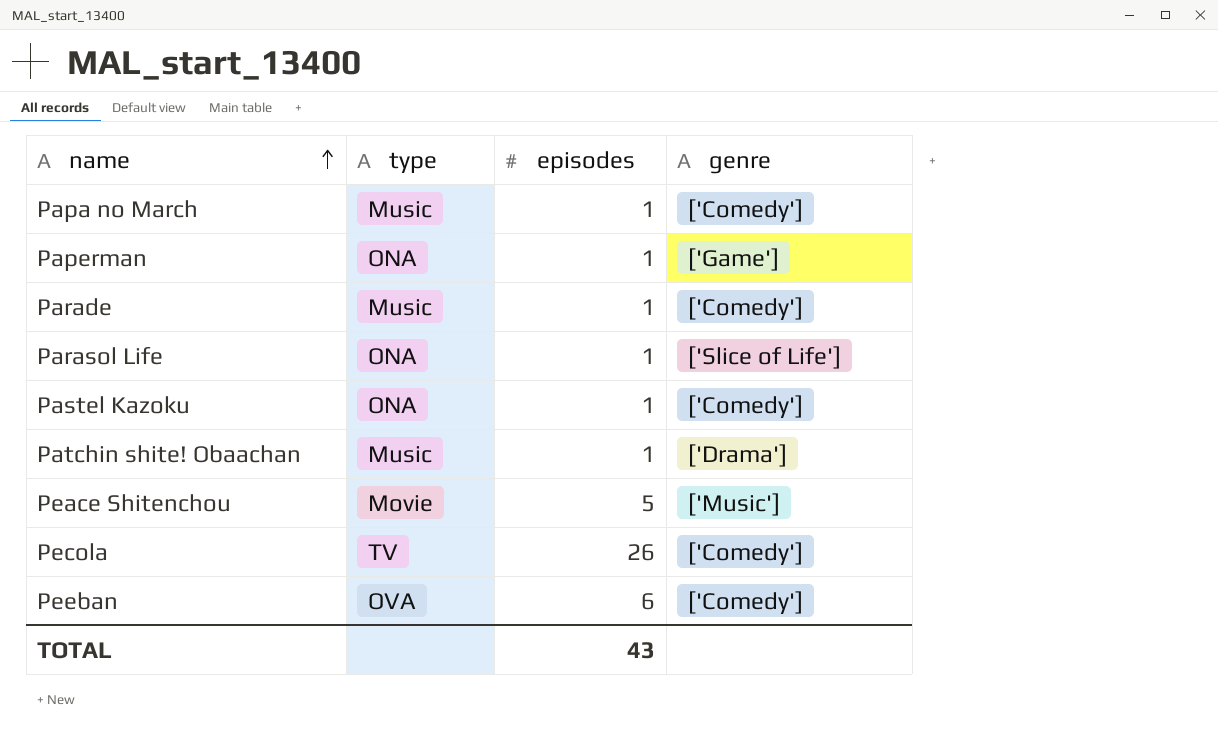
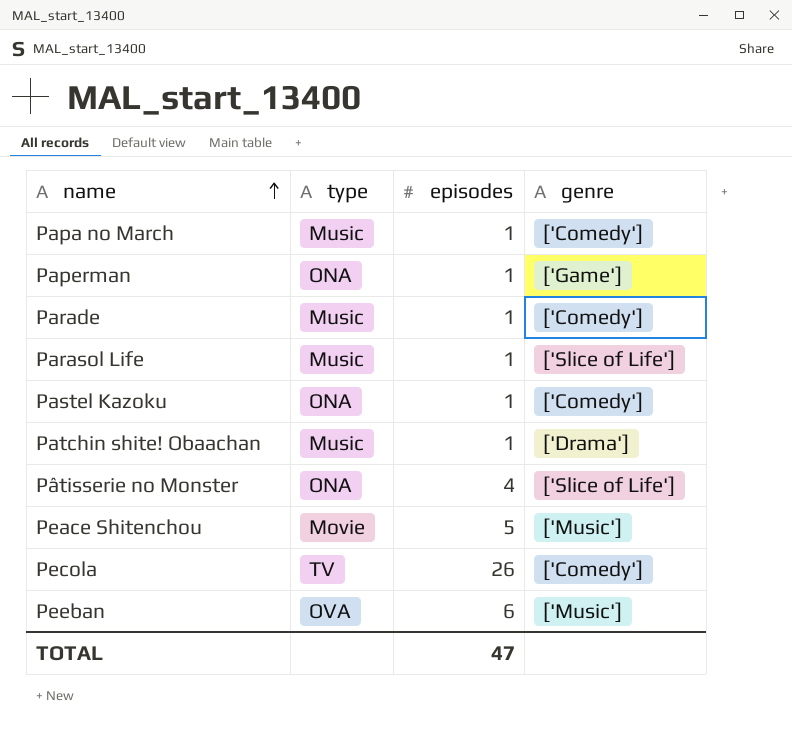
Parasol Life | type: ONA -> Music
row Pâtisserie no Monster: none -> ONA | 4 | ['Slice of Life']
Peeban | genre: ['Comedy'] -> ['Music']
TOTAL | episodes: 43 -> 47

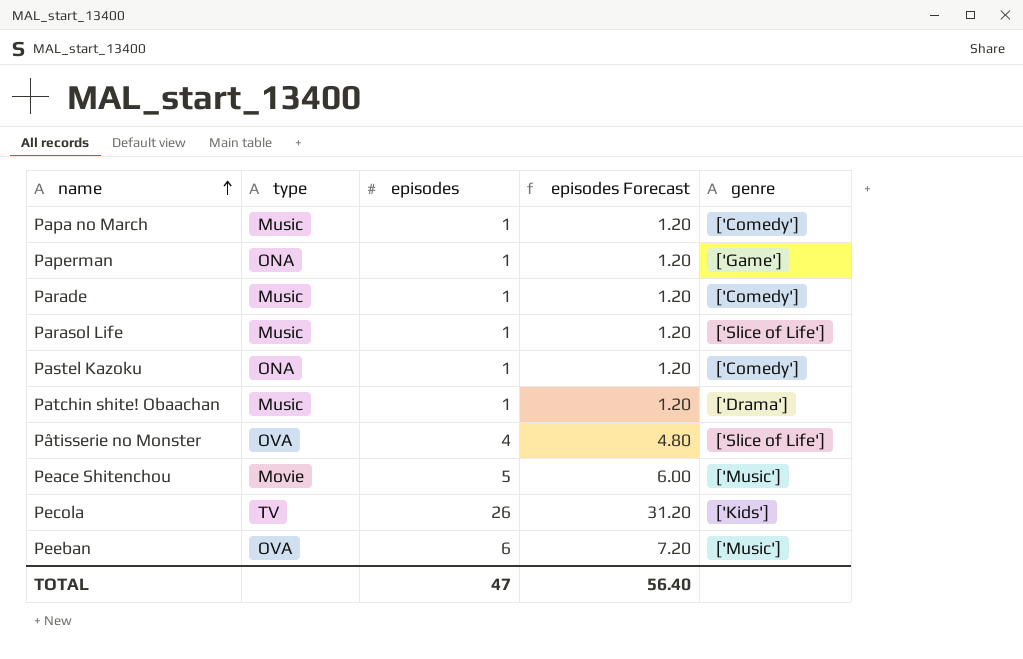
column episodes Forecast | formula: none -> [episodes] * 1.2
Pâtisserie no Monster | type: ONA -> OVA
Pecola | genre: ['Comedy'] -> ['Kids']

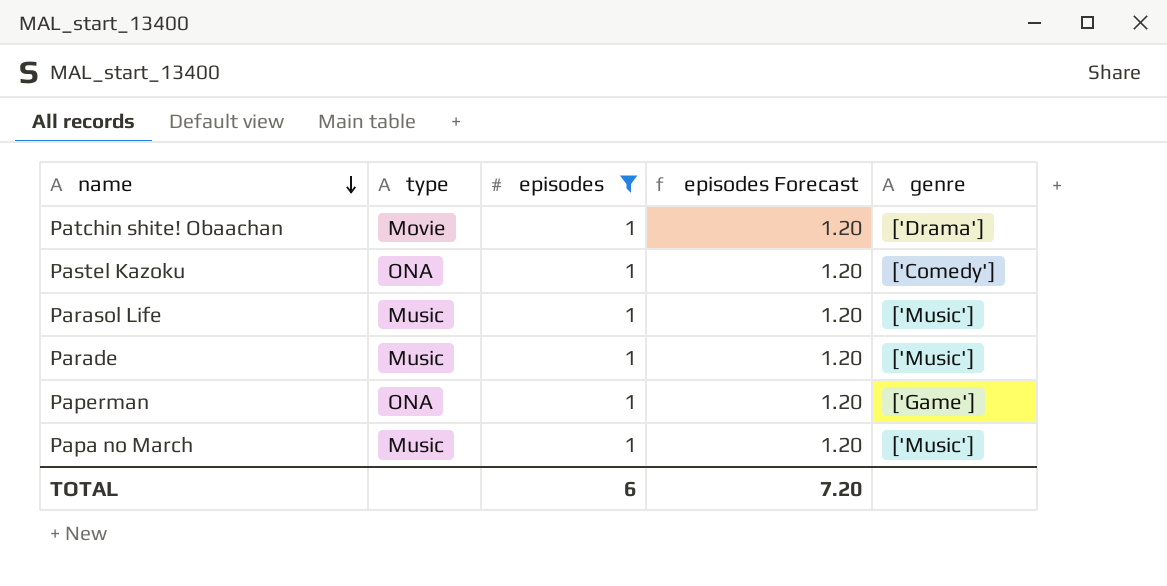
filter: none -> episodes = 1
row order: name ascending -> name descending
Patchin shite! Obaachan | type: Music -> Movie
Parasol Life | genre: ['Slice of Life'] -> ['Music']
Parade | genre: ['Comedy'] -> ['Music']
Papa no March | genre: ['Comedy'] -> ['Music']
TOTAL | episodes: 47 -> 6
TOTAL | episodes Forecast: 56.40 -> 7.20

